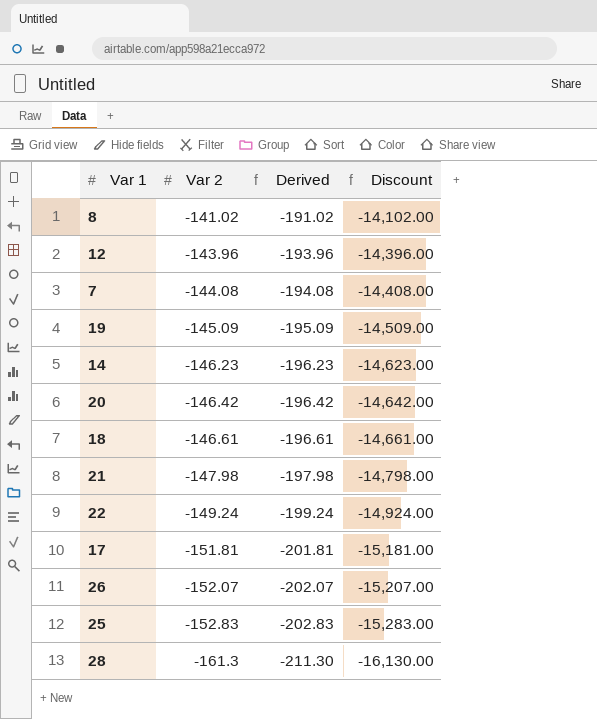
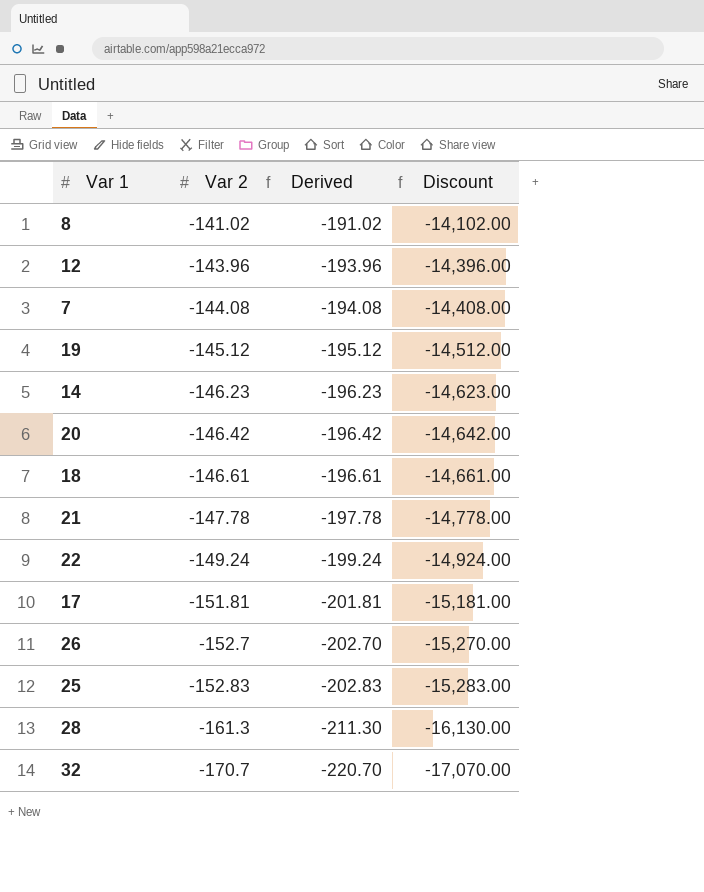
19 | Var 2: -145.09 -> -145.12
19 | Derived: -195.09 -> -195.12
19 | Discount: -14,509.00 -> -14,512.00
21 | Var 2: -147.98 -> -147.78
21 | Derived: -197.98 -> -197.78
21 | Discount: -14,798.00 -> -14,778.00
26 | Var 2: -152.07 -> -152.7
26 | Derived: -202.07 -> -202.70
26 | Discount: -15,207.00 -> -15,270.00
row 32: none -> -170.7 | -220.70 | -17,070.00

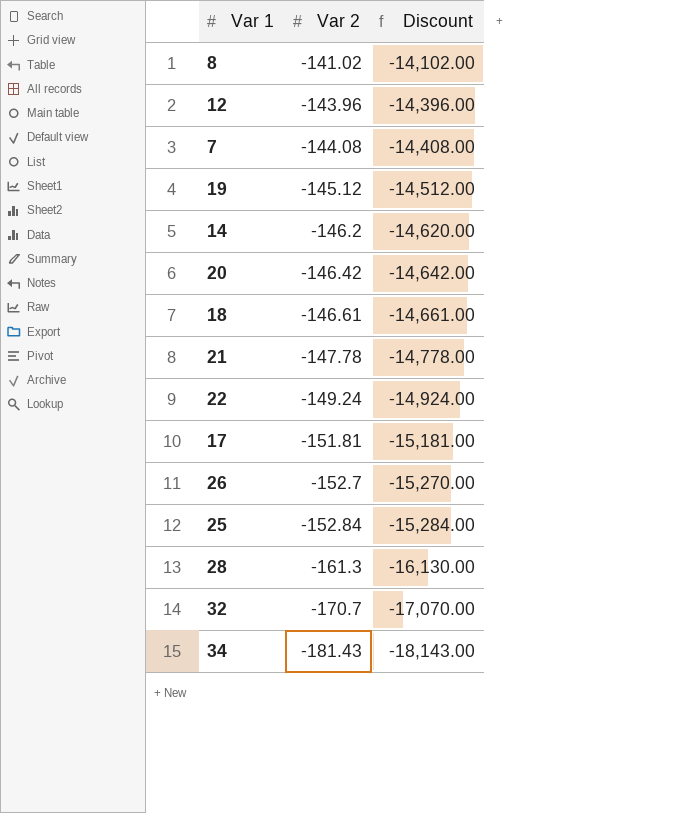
column Derived | formula: [Var 2] - 50 -> none
14 | Var 2: -146.23 -> -146.2
14 | Discount: -14,623.00 -> -14,620.00
25 | Var 2: -152.83 -> -152.84
25 | Discount: -15,283.00 -> -15,284.00
row 34: none -> -181.43 | -18,143.00

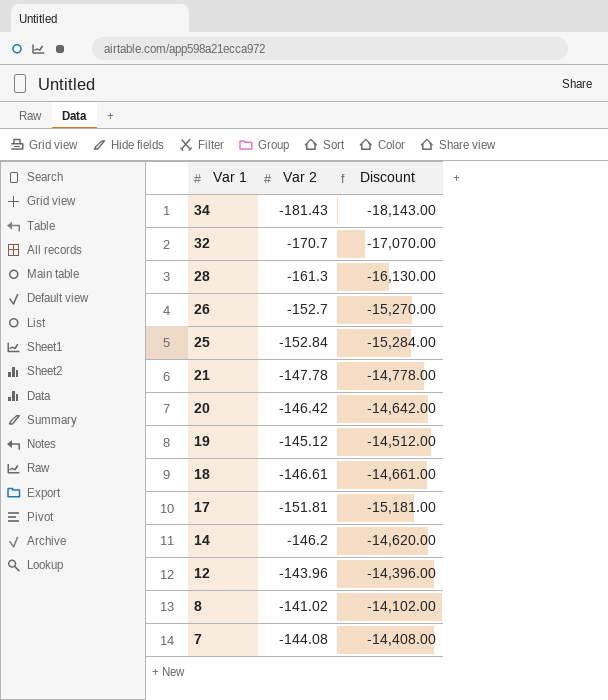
row order: Var 2 descending -> Var 1 descending
row 22: -149.24 | -14,924.00 -> none

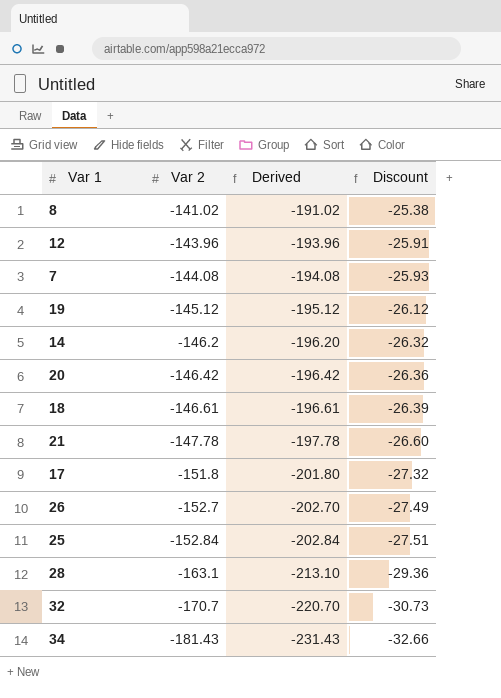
row order: Var 1 descending -> Var 2 descending
column Derived | formula: none -> [Var 2] - 50
column Discount | formula: [Var 2] * 100 -> [Var 2] * 0.18
17 | Var 2: -151.81 -> -151.8
28 | Var 2: -161.3 -> -163.1

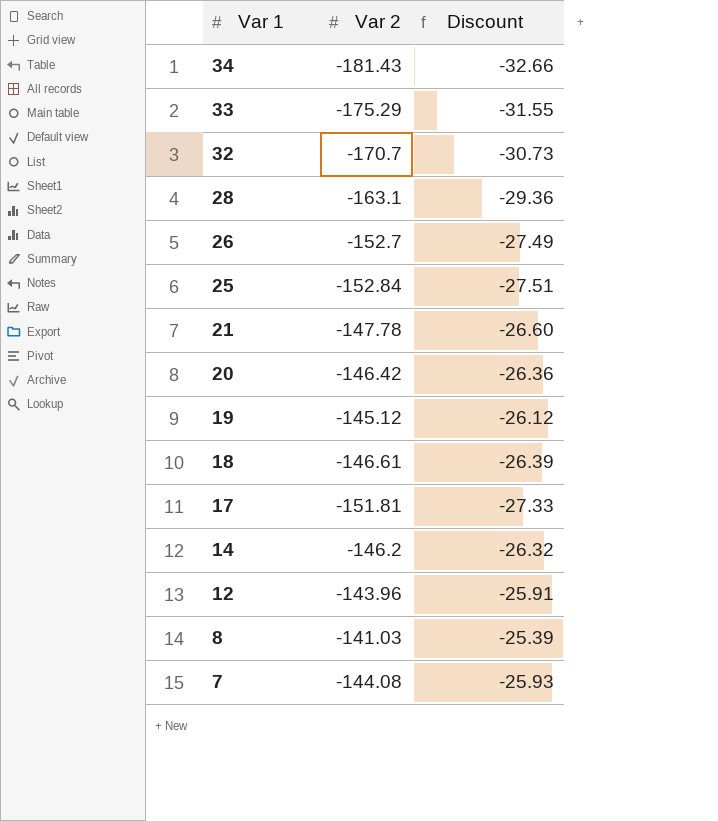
row order: Var 2 descending -> Var 1 descending
column Derived | formula: [Var 2] - 50 -> none
row 33: none -> -175.29 | -31.55
17 | Var 2: -151.8 -> -151.81
17 | Discount: -27.32 -> -27.33
8 | Var 2: -141.02 -> -141.03
8 | Discount: -25.38 -> -25.39

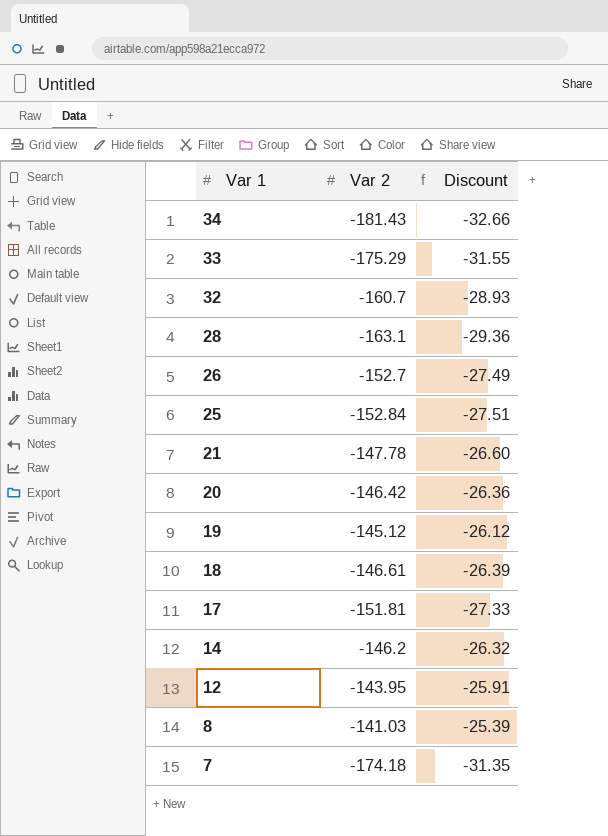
32 | Var 2: -170.7 -> -160.7
32 | Discount: -30.73 -> -28.93
12 | Var 2: -143.96 -> -143.95
7 | Var 2: -144.08 -> -174.18
7 | Discount: -25.93 -> -31.35

